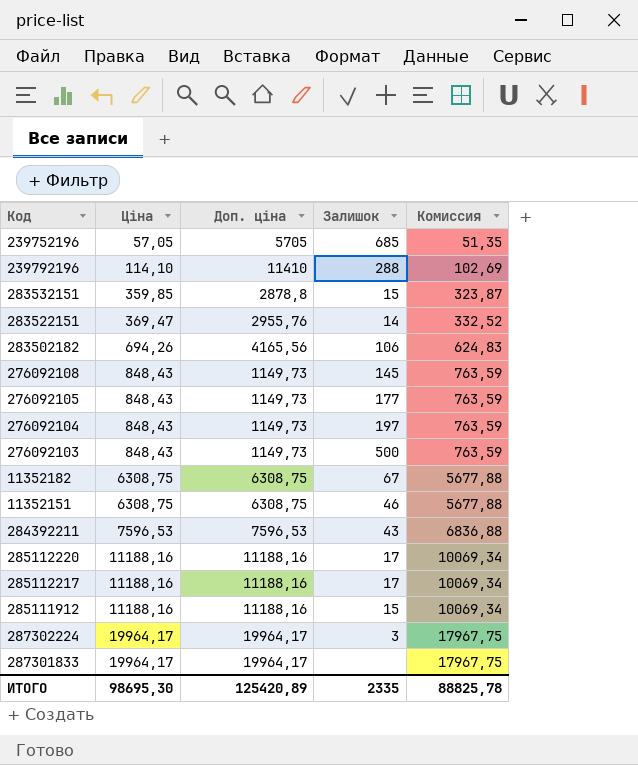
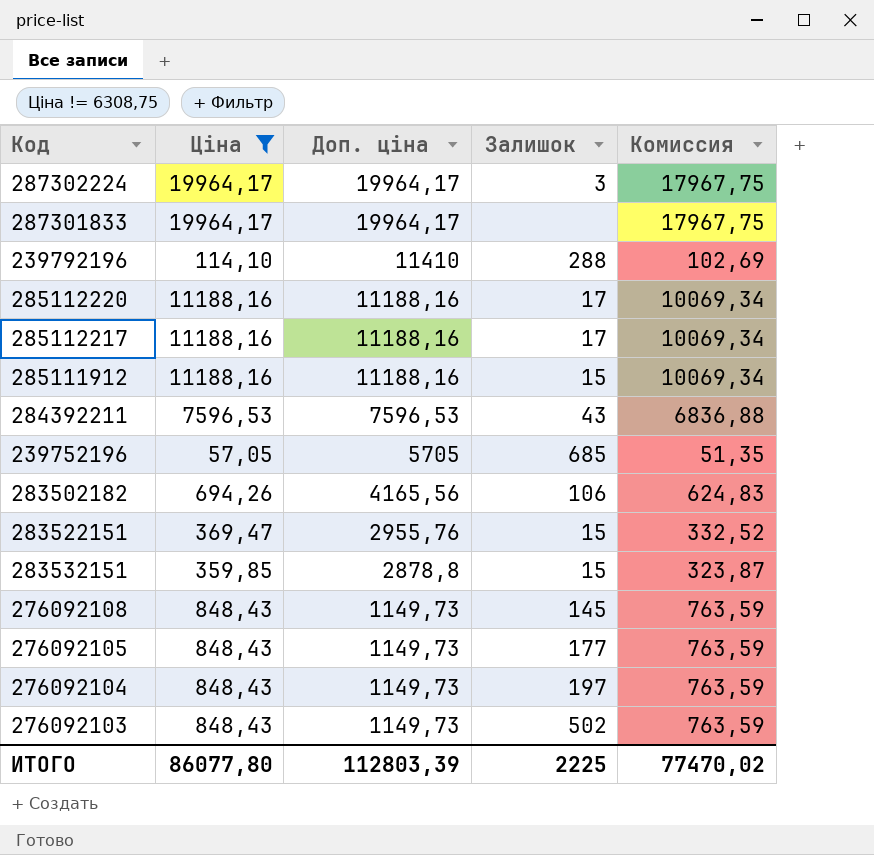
filter: none -> Ціна != 6308,75
row order: Ціна ascending -> Доп. ціна descending
283522151 | Залишок: 14 -> 15
276092103 | Залишок: 500 -> 502
ИТОГО | Ціна: 98695,30 -> 86077,80
ИТОГО | Доп. ціна: 125420,89 -> 112803,39
ИТОГО | Залишок: 2335 -> 2225
ИТОГО | Комиссия: 88825,78 -> 77470,02

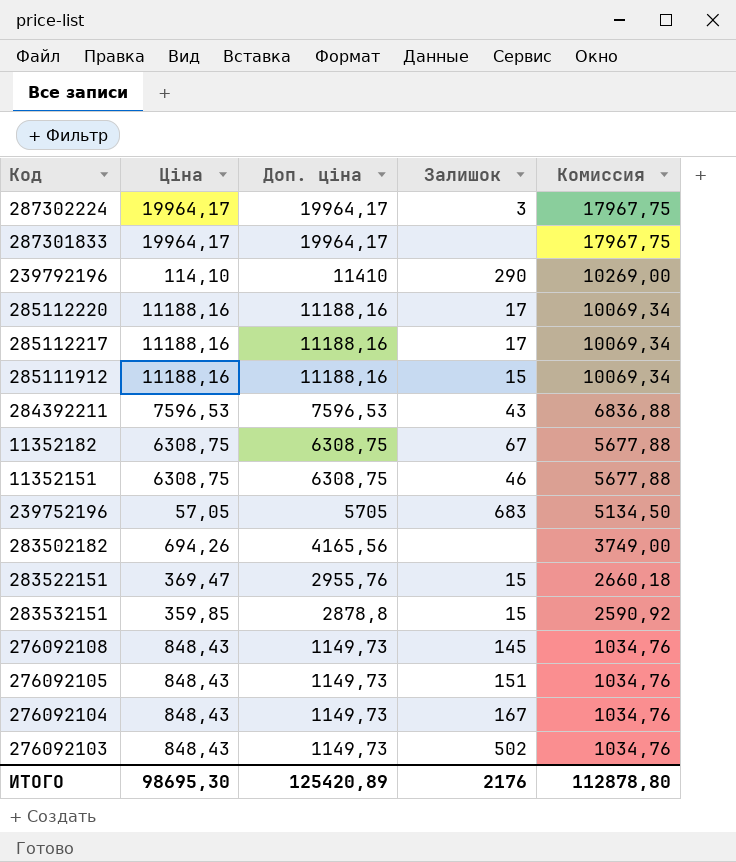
filter: Ціна != 6308,75 -> none
column Комиссия | formula: [Ціна] * 0,9 -> [Доп. ціна] * 0,9
239792196 | Залишок: 288 -> 290
239752196 | Залишок: 685 -> 683
283502182 | Залишок: 106 -> none
276092105 | Залишок: 177 -> 151
276092104 | Залишок: 197 -> 167
ИТОГО | Ціна: 86077,80 -> 98695,30
ИТОГО | Доп. ціна: 112803,39 -> 125420,89
ИТОГО | Залишок: 2225 -> 2176
ИТОГО | Комиссия: 77470,02 -> 112878,80

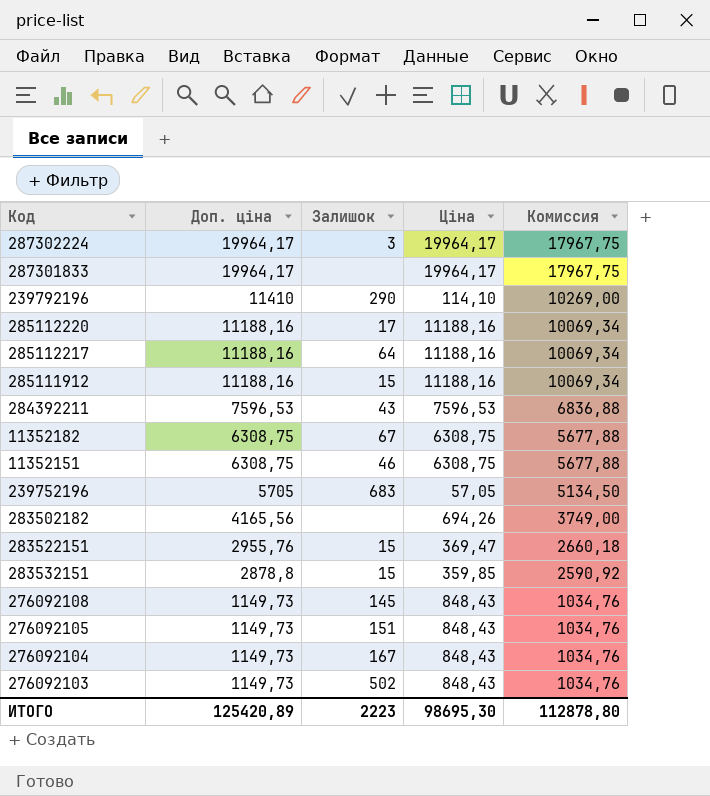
column Ціна | position: 2 -> 4
285112217 | Залишок: 17 -> 64
ИТОГО | Залишок: 2176 -> 2223

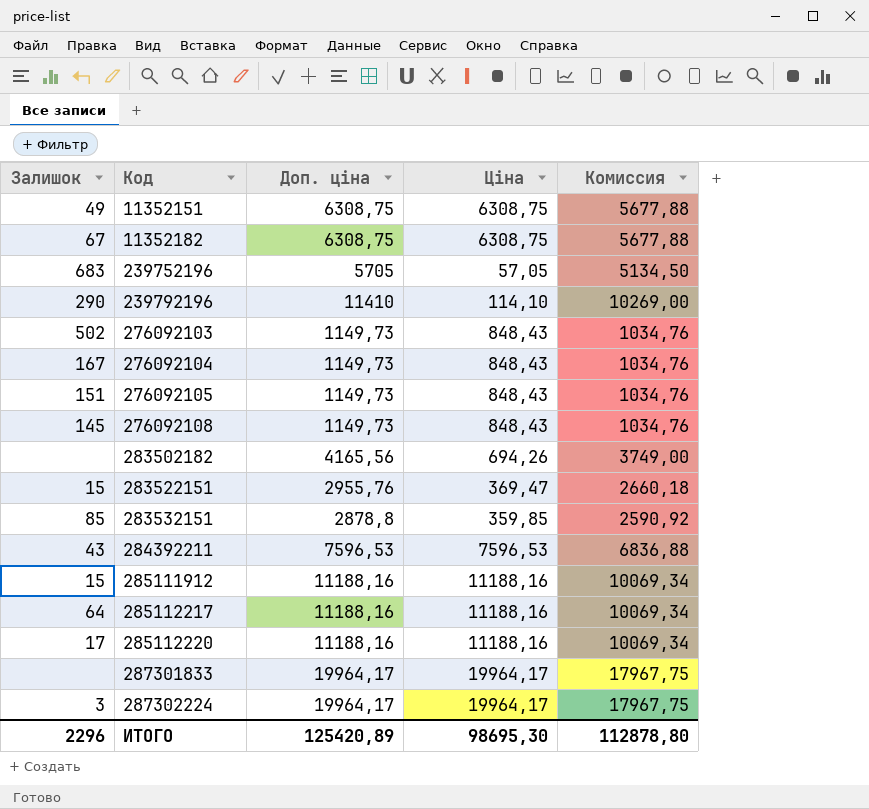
row order: Доп. ціна descending -> Код ascending
column Залишок | position: 3 -> 1
11352151 | Залишок: 46 -> 49
283532151 | Залишок: 15 -> 85
ИТОГО | Залишок: 2223 -> 2296

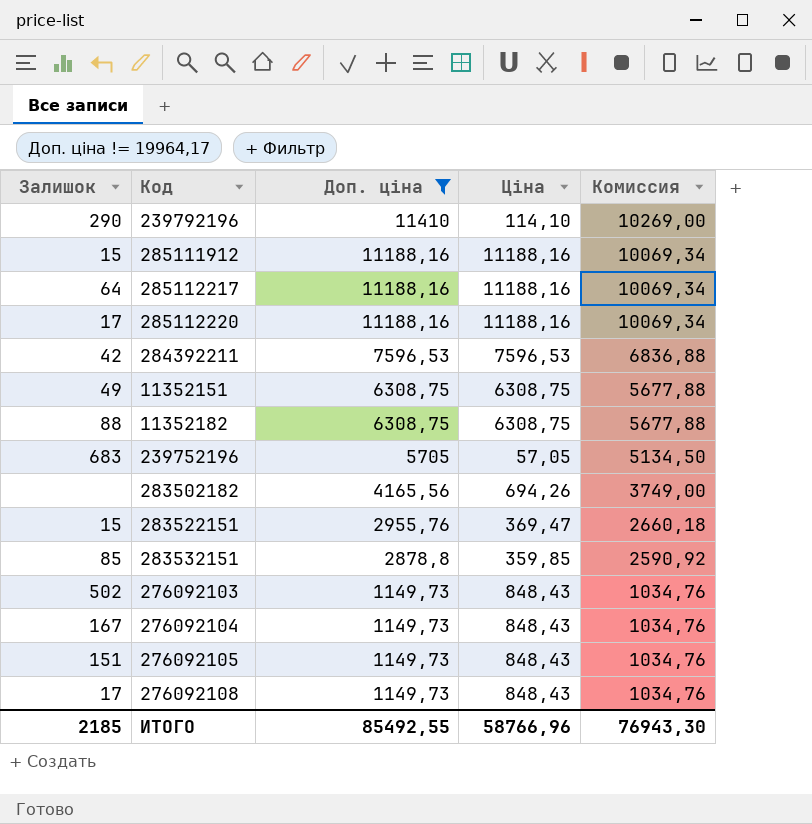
filter: none -> Доп. ціна != 19964,17
row order: Код ascending -> Доп. ціна descending
284392211 | Залишок: 43 -> 42
11352182 | Залишок: 67 -> 88
276092108 | Залишок: 145 -> 17
ИТОГО | Залишок: 2296 -> 2185
ИТОГО | Доп. ціна: 125420,89 -> 85492,55
ИТОГО | Ціна: 98695,30 -> 58766,96
ИТОГО | Комиссия: 112878,80 -> 76943,30

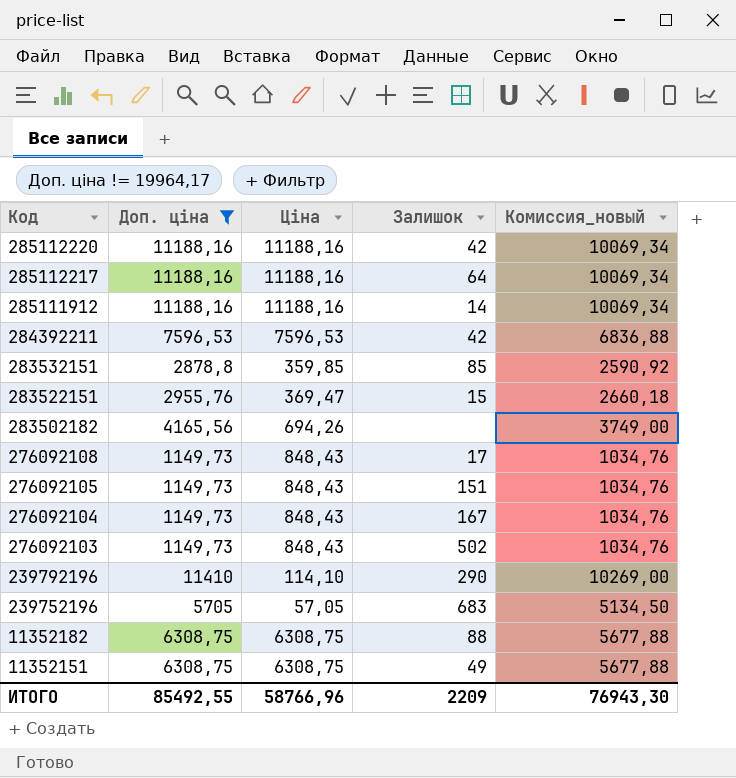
row order: Доп. ціна descending -> Код descending
column Залишок | position: 1 -> 4
column name: Комиссия -> Комиссия_новый
285112220 | Залишок: 17 -> 42
285111912 | Залишок: 15 -> 14
ИТОГО | Залишок: 2185 -> 2209

